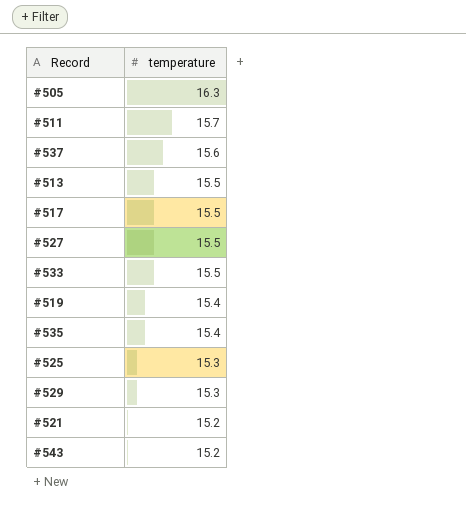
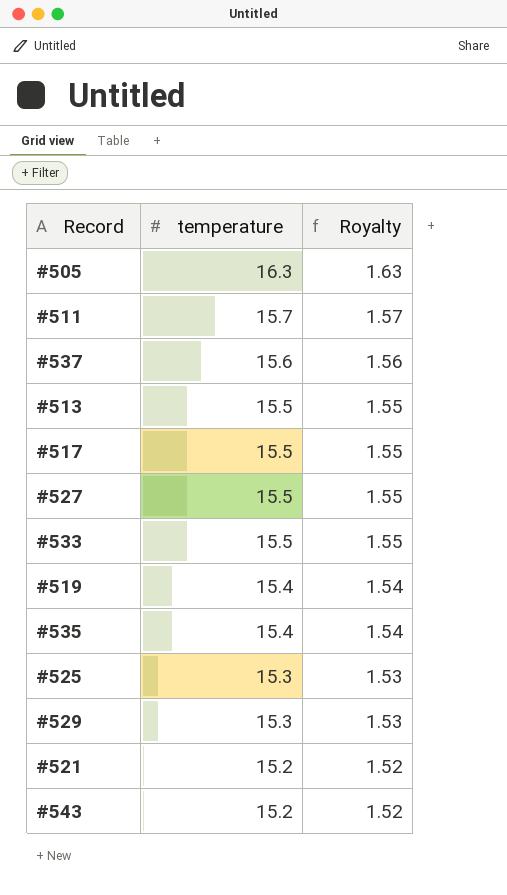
column Royalty | formula: none -> [temperature] * 0.1

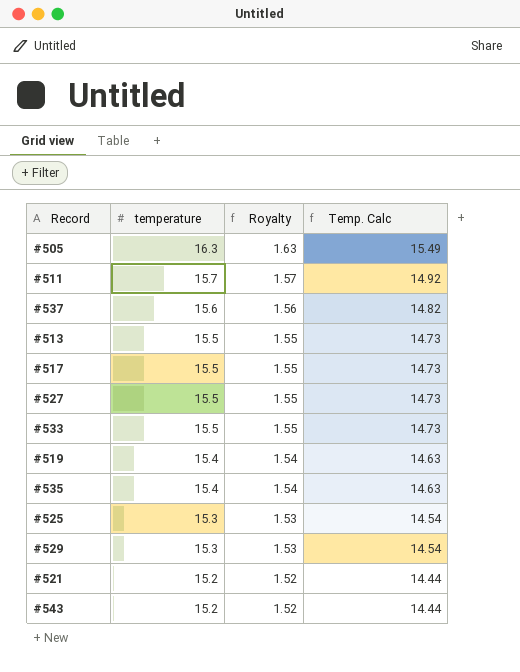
column Temp. Calc | formula: none -> [temperature] * 0.95

